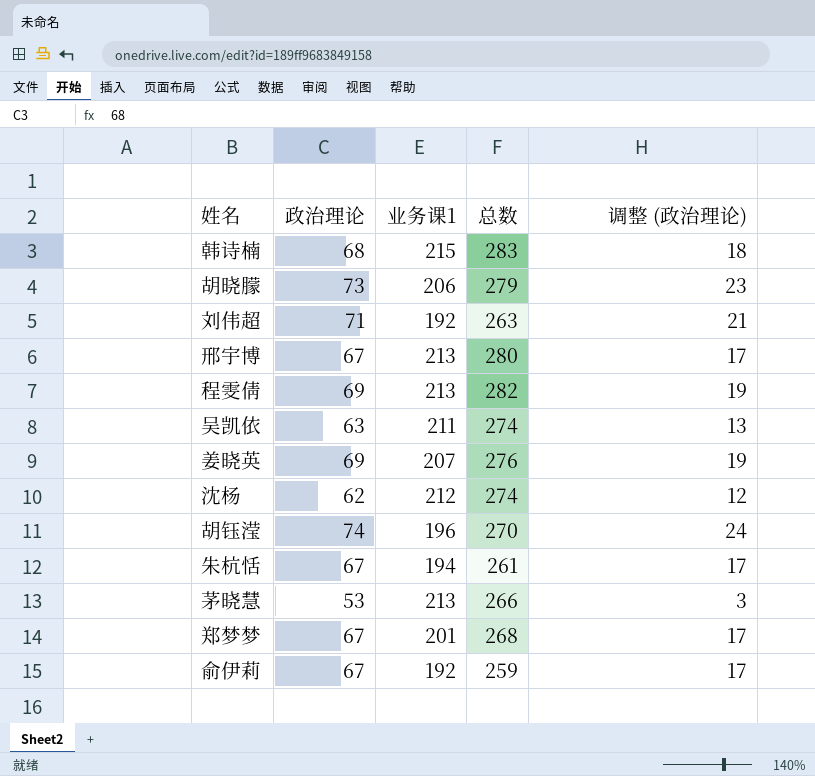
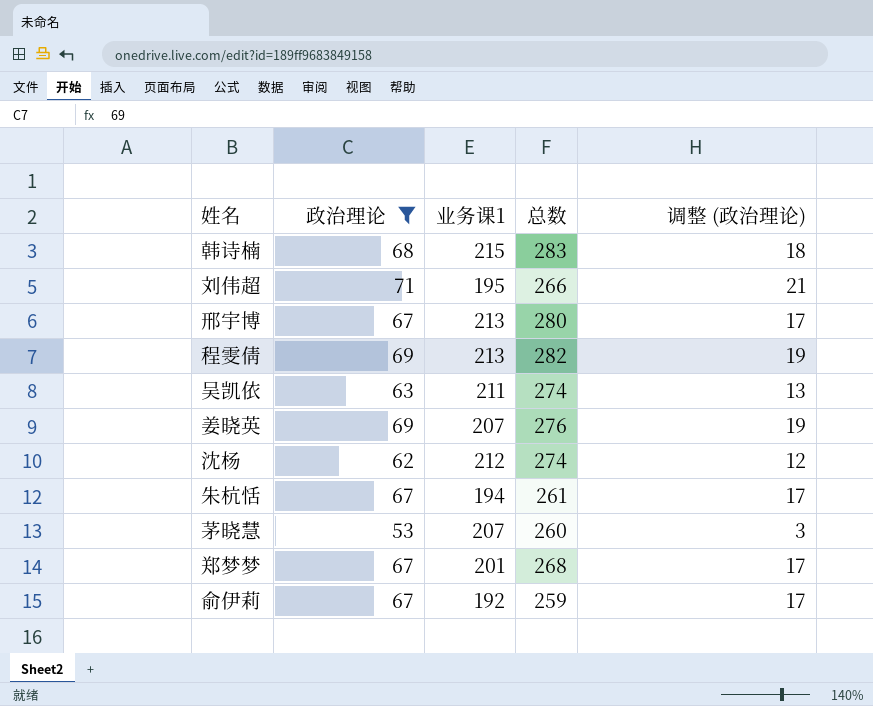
filter: none -> 政治理论 <= 71
刘伟超 | 业务课1: 192 -> 195
刘伟超 | 总数: 263 -> 266
茅晓慧 | 业务课1: 213 -> 207
茅晓慧 | 总数: 266 -> 260

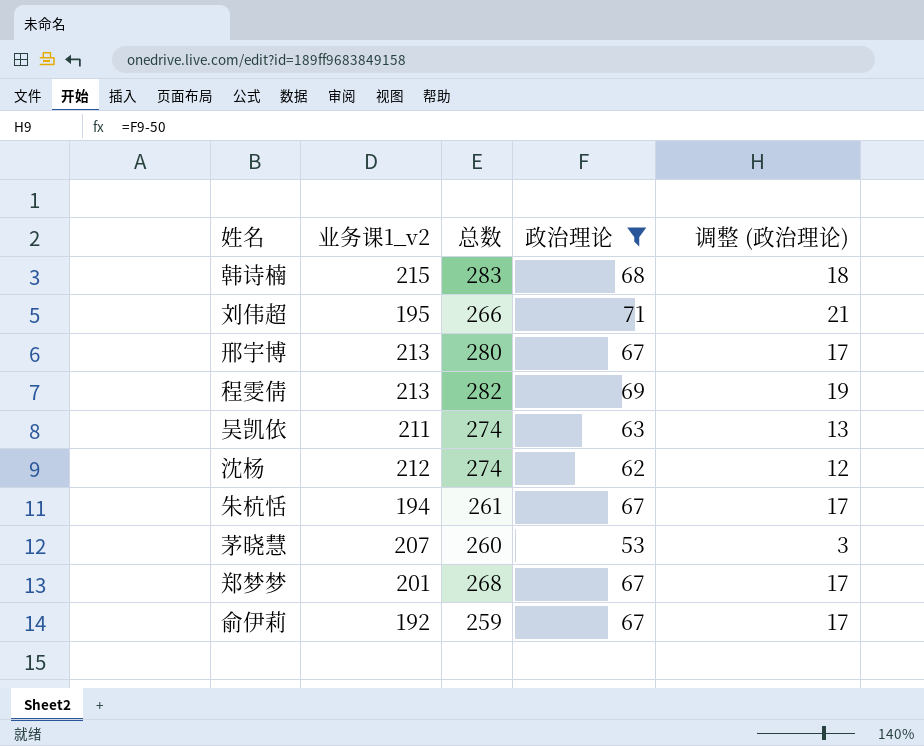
column name: 业务课1 -> 业务课1_v2
column 政治理论 | position: 2 -> 4
row 姜晓英: 69 | 207 | 276 | 19 -> none

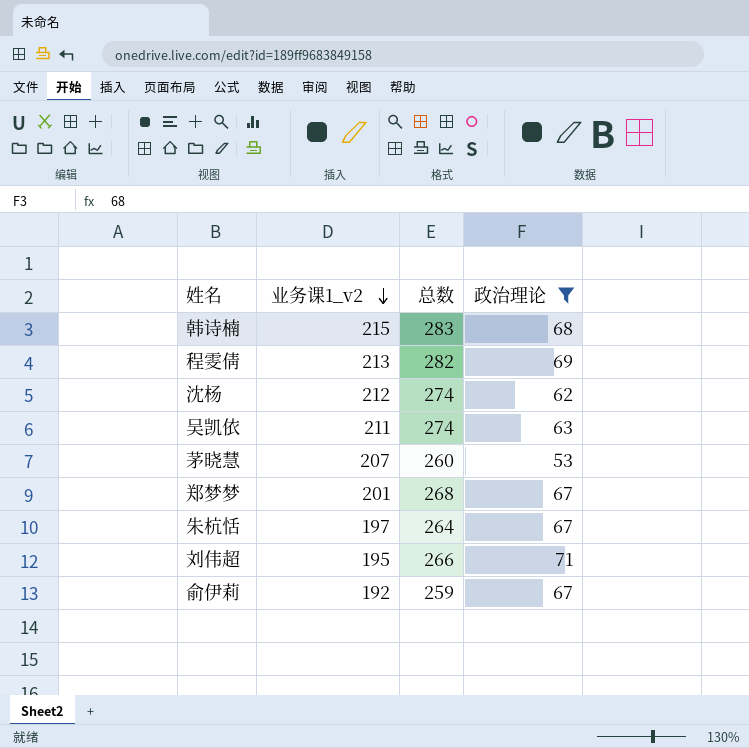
row order: none -> 业务课1_v2 descending
column 调整 (政治理论) | formula: [政治理论] - 50 -> none
row 邢宇博: 213 | 280 | 67 | 17 -> none
朱杭恬 | 业务课1_v2: 194 -> 197
朱杭恬 | 总数: 261 -> 264

